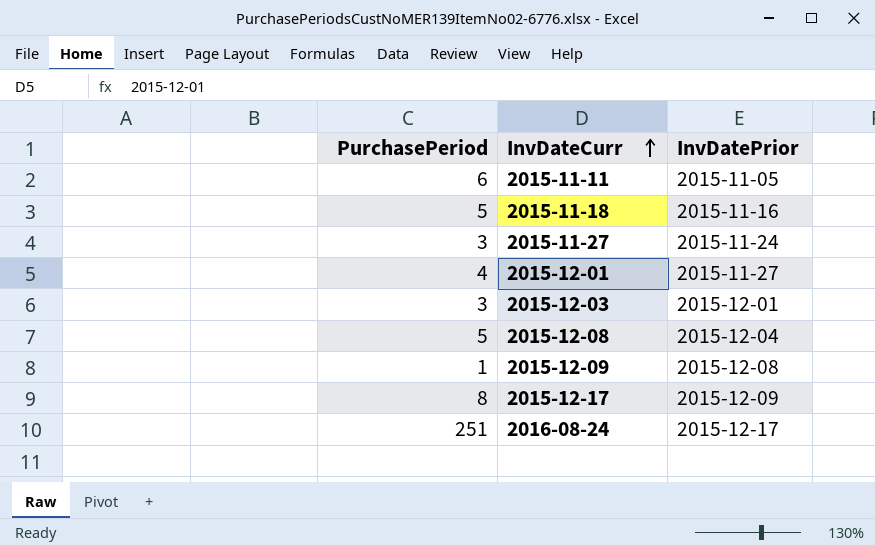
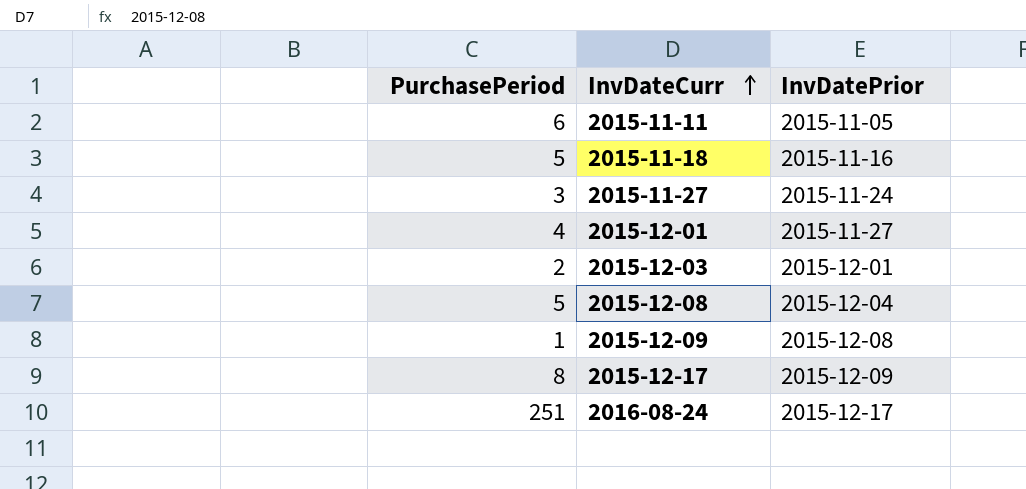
2015-12-03 | PurchasePeriod: 3 -> 2

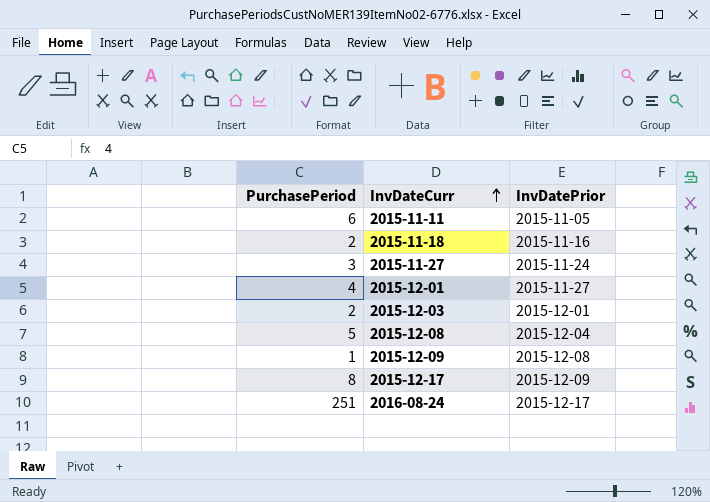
2015-11-18 | PurchasePeriod: 5 -> 2

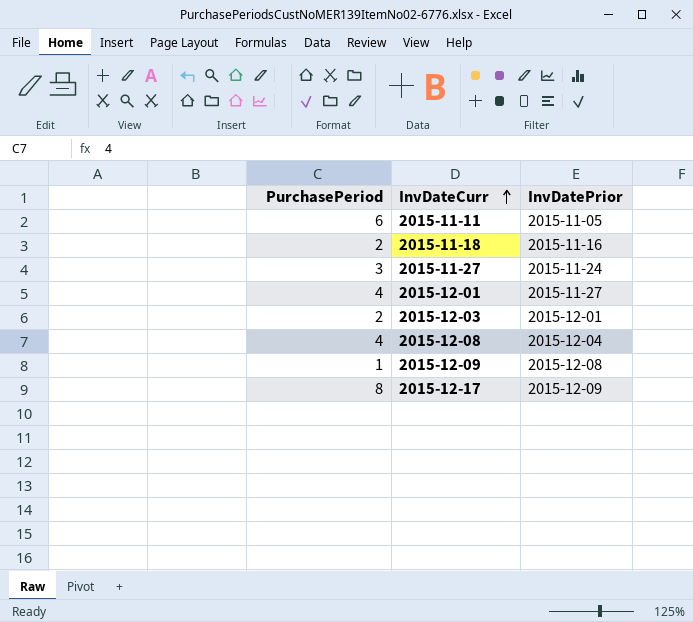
row 2016-08-24: 251 | 2015-12-17 -> none
2015-12-08 | PurchasePeriod: 5 -> 4

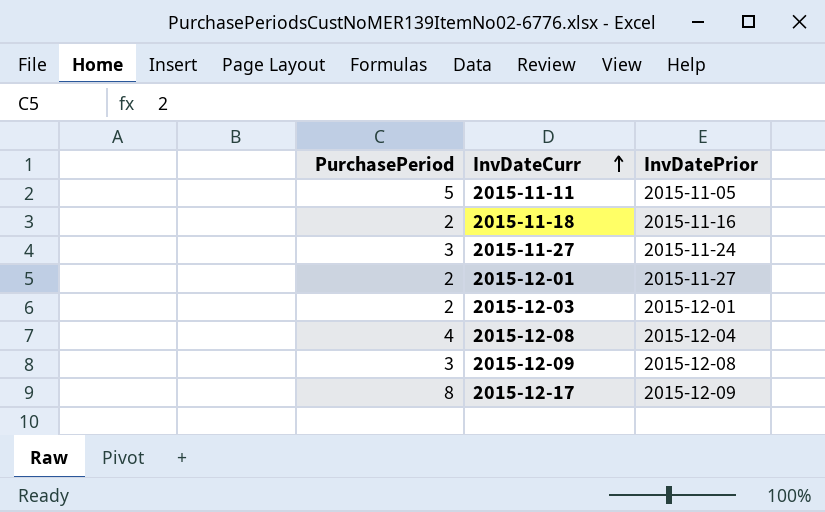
2015-11-11 | PurchasePeriod: 6 -> 5
2015-12-01 | PurchasePeriod: 4 -> 2
2015-12-09 | PurchasePeriod: 1 -> 3

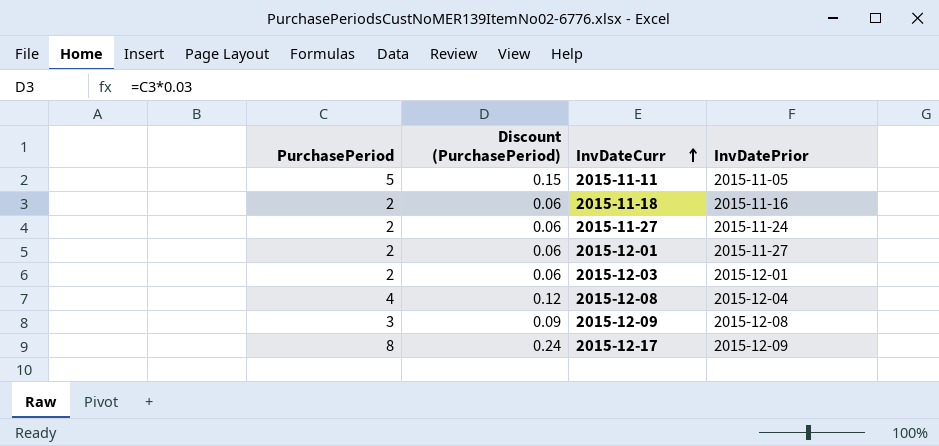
column Discount (PurchasePeriod) | formula: none -> [PurchasePeriod] * 0.03
2015-11-27 | PurchasePeriod: 3 -> 2

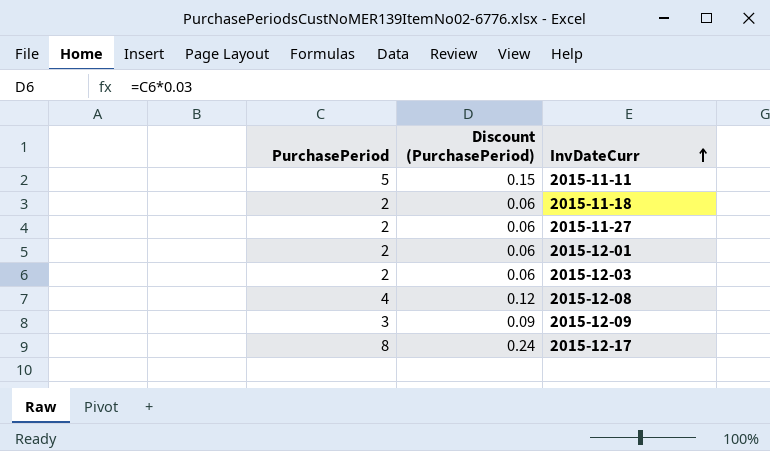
column InvDatePrior | position: 4 -> none

